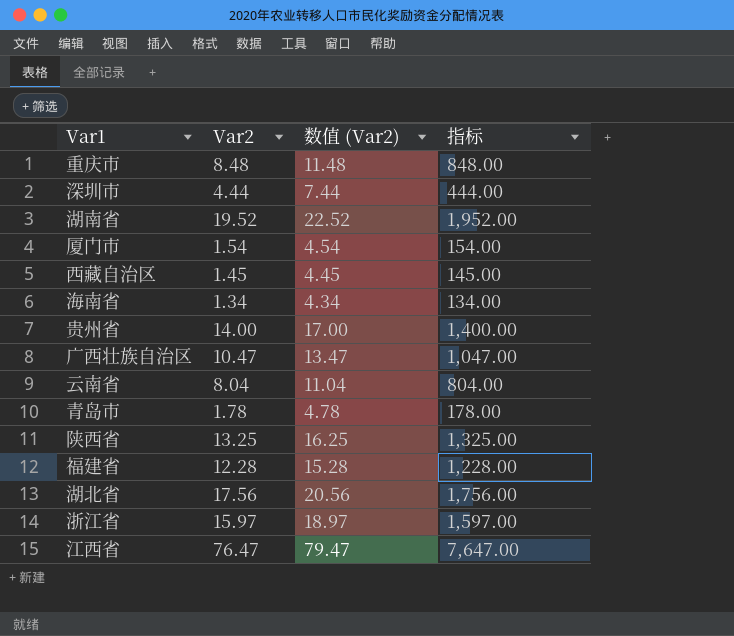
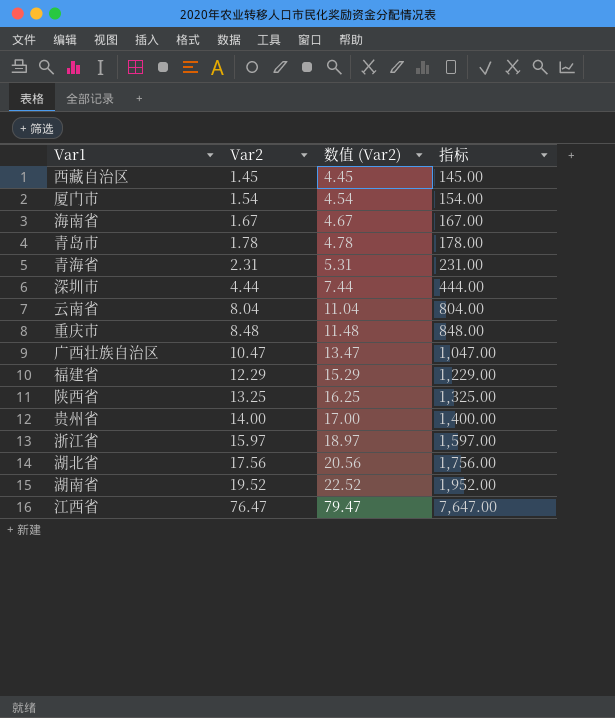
row order: none -> Var2 ascending
海南省 | Var2: 1.34 -> 1.67
海南省 | 数值 (Var2): 4.34 -> 4.67
海南省 | 指标: 134.00 -> 167.00
row 青海省: none -> 2.31 | 5.31 | 231.00
福建省 | Var2: 12.28 -> 12.29
福建省 | 数值 (Var2): 15.28 -> 15.29
福建省 | 指标: 1,228.00 -> 1,229.00

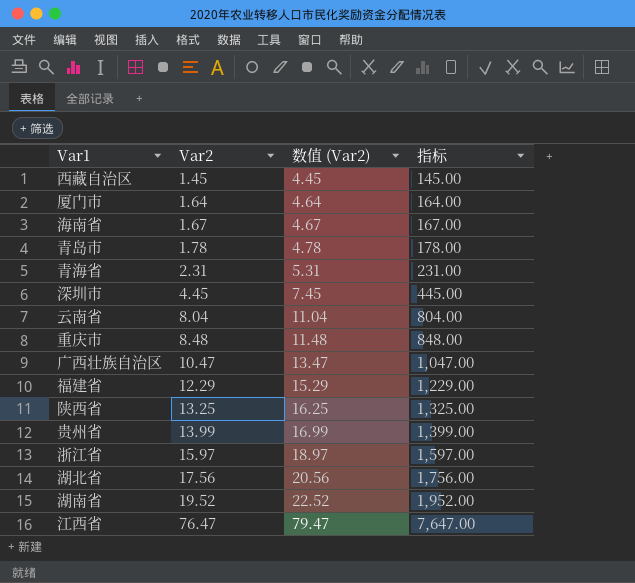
厦门市 | Var2: 1.54 -> 1.64
厦门市 | 数值 (Var2): 4.54 -> 4.64
厦门市 | 指标: 154.00 -> 164.00
深圳市 | Var2: 4.44 -> 4.45
深圳市 | 数值 (Var2): 7.44 -> 7.45
深圳市 | 指标: 444.00 -> 445.00
贵州省 | Var2: 14.00 -> 13.99
贵州省 | 数值 (Var2): 17.00 -> 16.99
贵州省 | 指标: 1,400.00 -> 1,399.00

